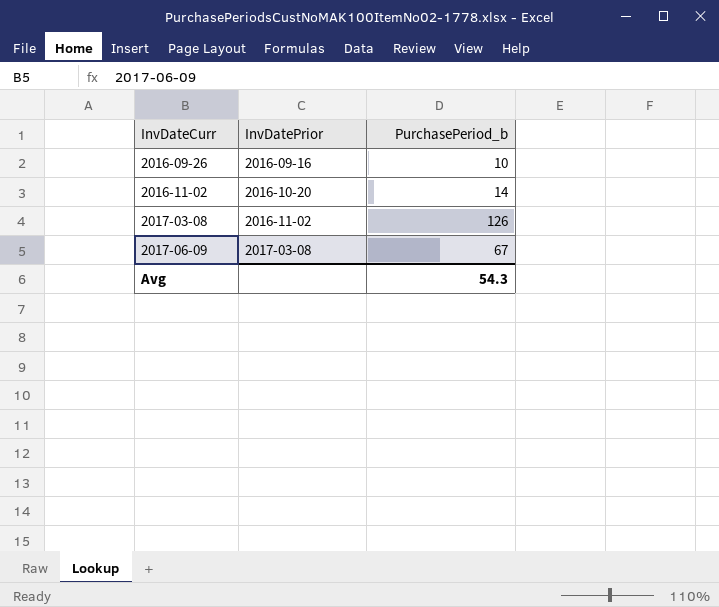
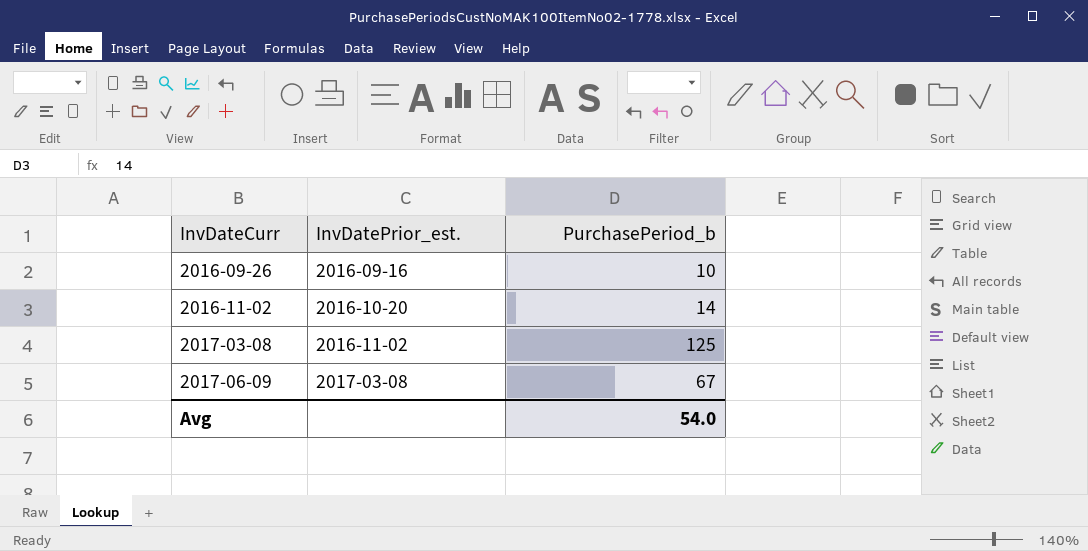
column name: InvDatePrior -> InvDatePrior_est.
2017-03-08 | PurchasePeriod_b: 126 -> 125
Avg | PurchasePeriod_b: 54.3 -> 54.0

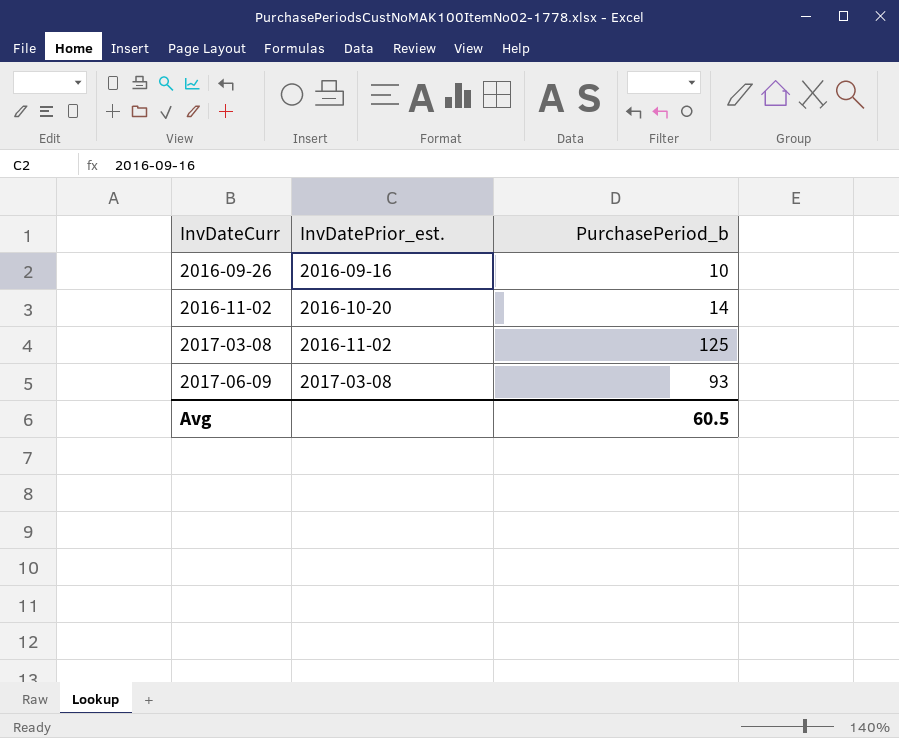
2017-06-09 | PurchasePeriod_b: 67 -> 93
Avg | PurchasePeriod_b: 54.0 -> 60.5

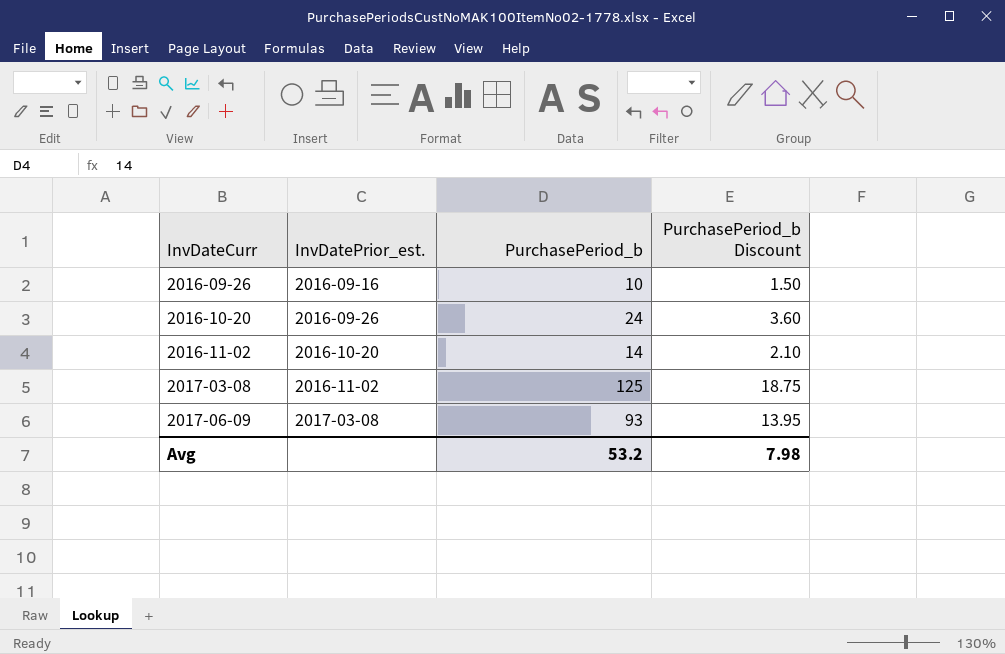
column PurchasePeriod_b Discount | formula: none -> [PurchasePeriod_b] * 0.15
row 2016-10-20: none -> 2016-09-26 | 24 | 3.60
Avg | PurchasePeriod_b: 60.5 -> 53.2

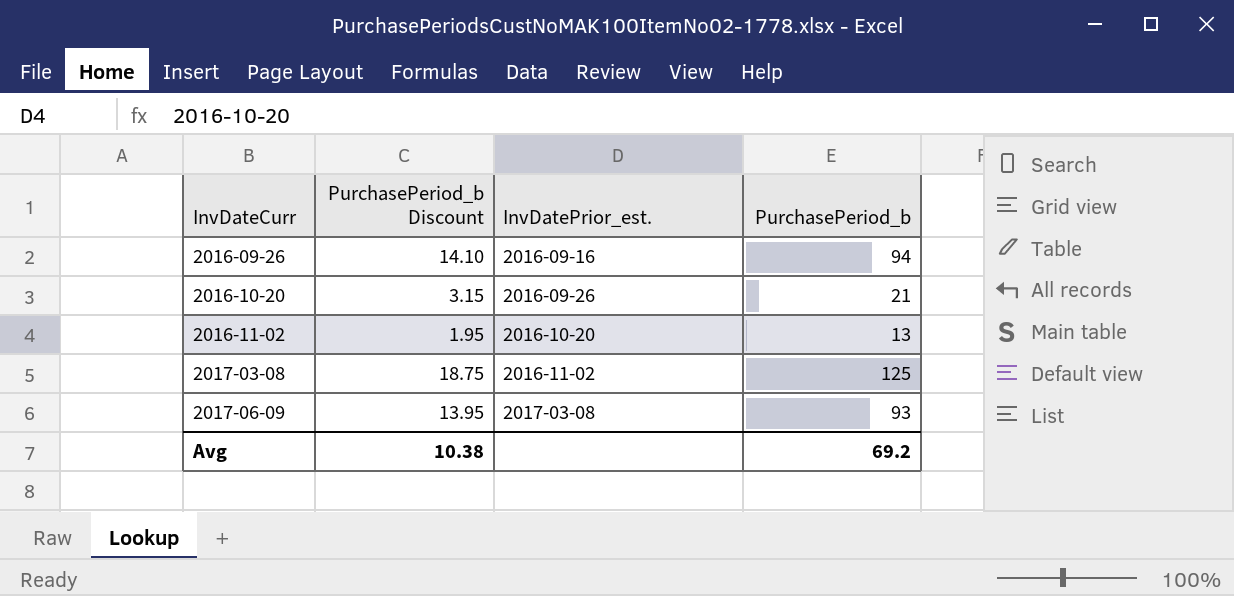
column PurchasePeriod_b Discount | position: 4 -> 2
2016-09-26 | PurchasePeriod_b Discount: 1.50 -> 14.10
2016-09-26 | PurchasePeriod_b: 10 -> 94
2016-10-20 | PurchasePeriod_b Discount: 3.60 -> 3.15
2016-10-20 | PurchasePeriod_b: 24 -> 21
2016-11-02 | PurchasePeriod_b Discount: 2.10 -> 1.95
2016-11-02 | PurchasePeriod_b: 14 -> 13
Avg | PurchasePeriod_b Discount: 7.98 -> 10.38
Avg | PurchasePeriod_b: 53.2 -> 69.2

